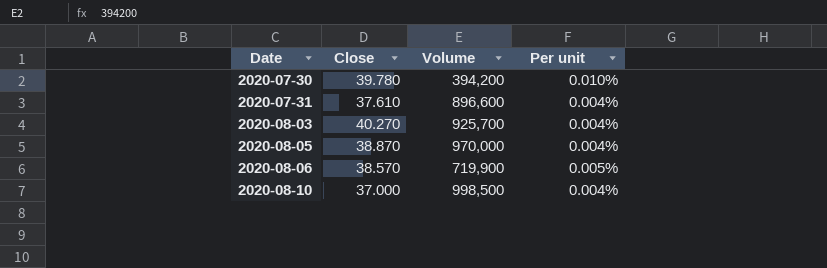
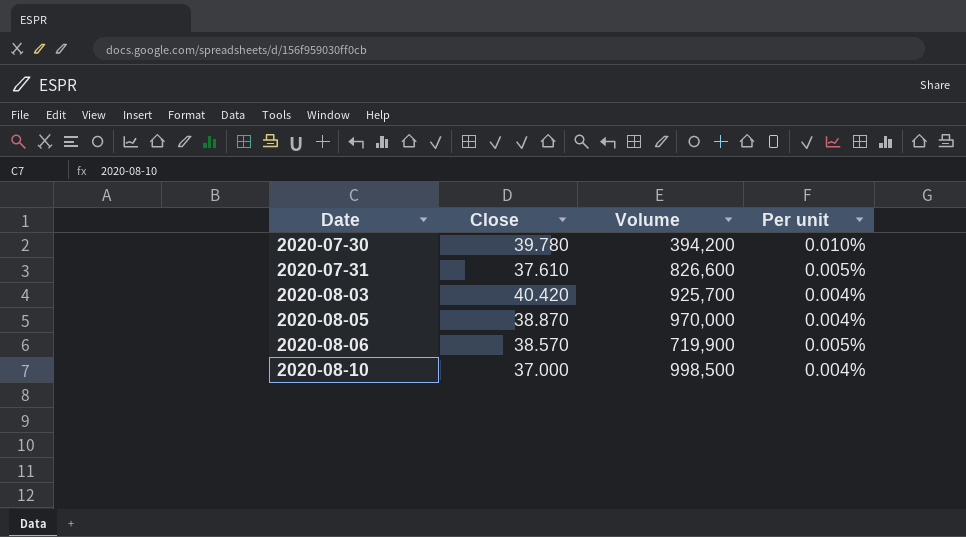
2020-07-31 | Volume: 896,600 -> 826,600
2020-07-31 | Per unit: 0.004% -> 0.005%
2020-08-03 | Close: 40.270 -> 40.420

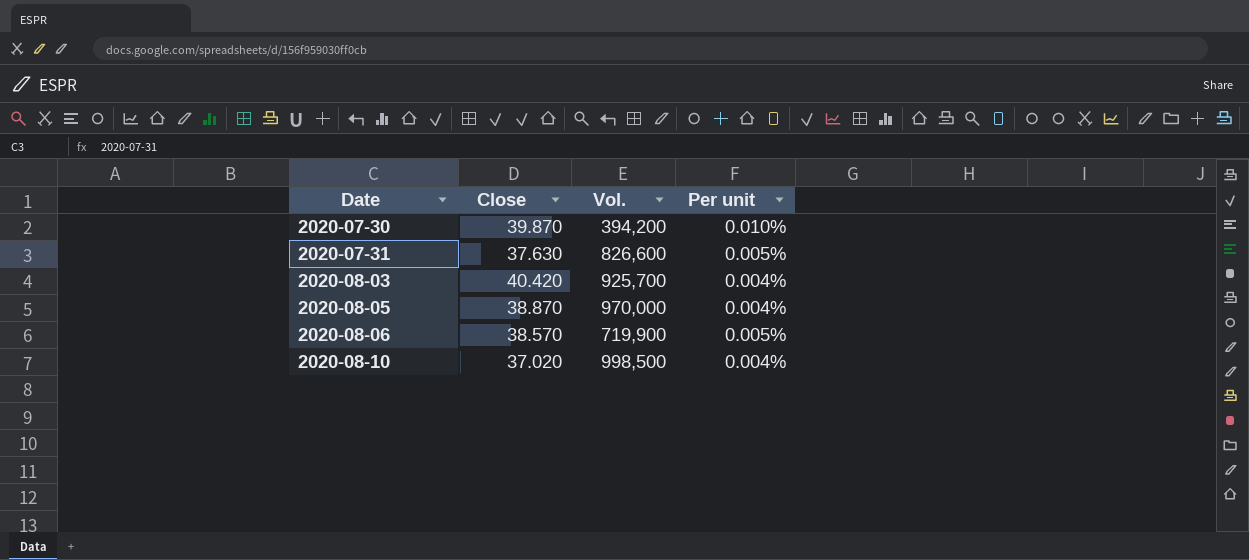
column name: Volume -> Vol.
2020-07-30 | Close: 39.780 -> 39.870
2020-07-31 | Close: 37.610 -> 37.630
2020-08-10 | Close: 37.000 -> 37.020

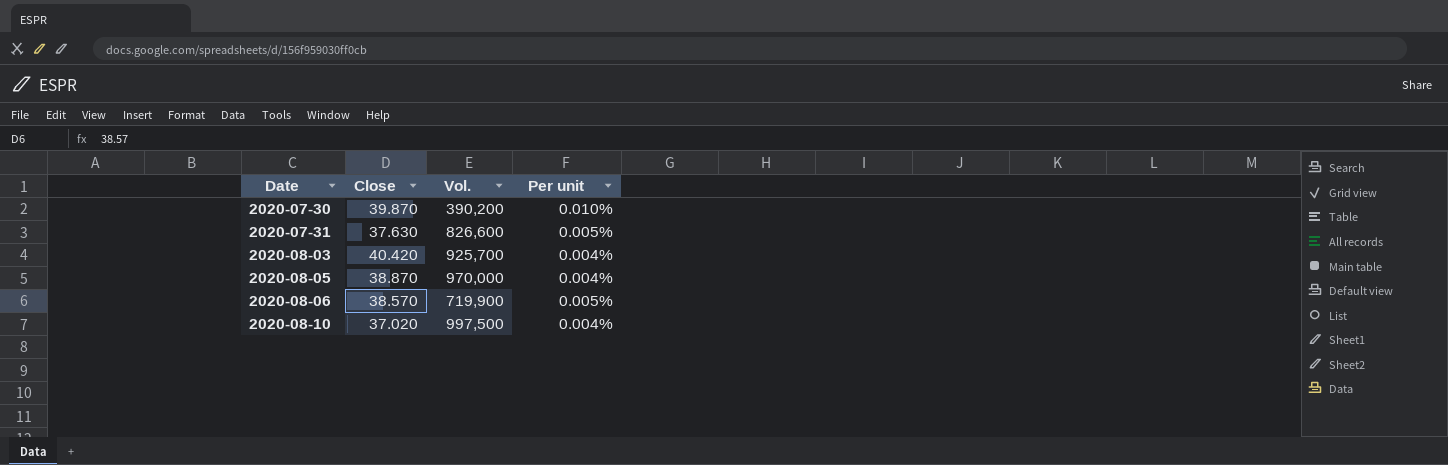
2020-07-30 | Vol.: 394,200 -> 390,200
2020-08-10 | Vol.: 998,500 -> 997,500

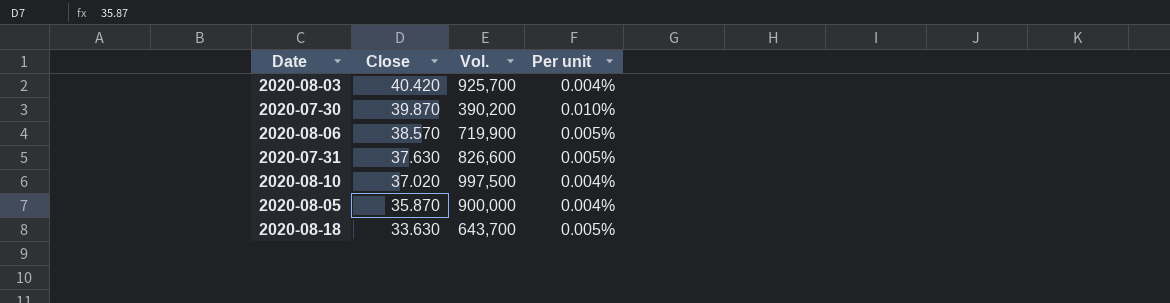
row order: Date ascending -> Close descending
2020-08-05 | Close: 38.870 -> 35.870
2020-08-05 | Vol.: 970,000 -> 900,000
row 2020-08-18: none -> 33.630 | 643,700 | 0.005%

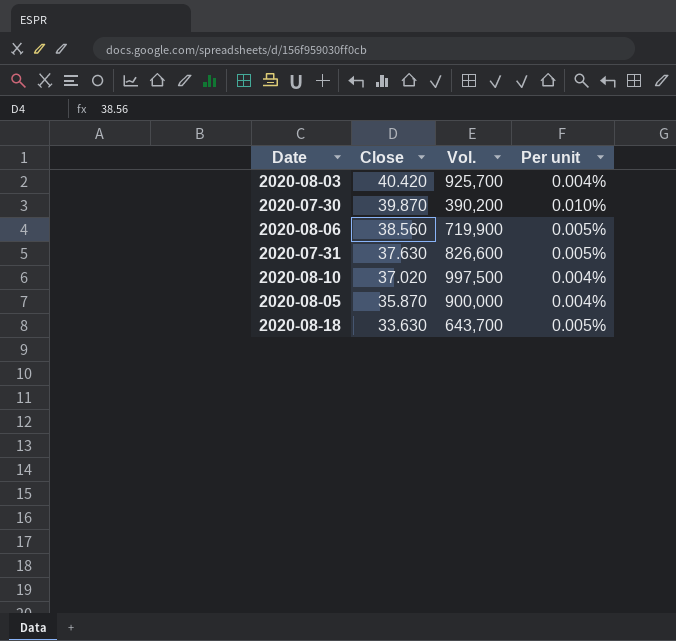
2020-08-06 | Close: 38.570 -> 38.560

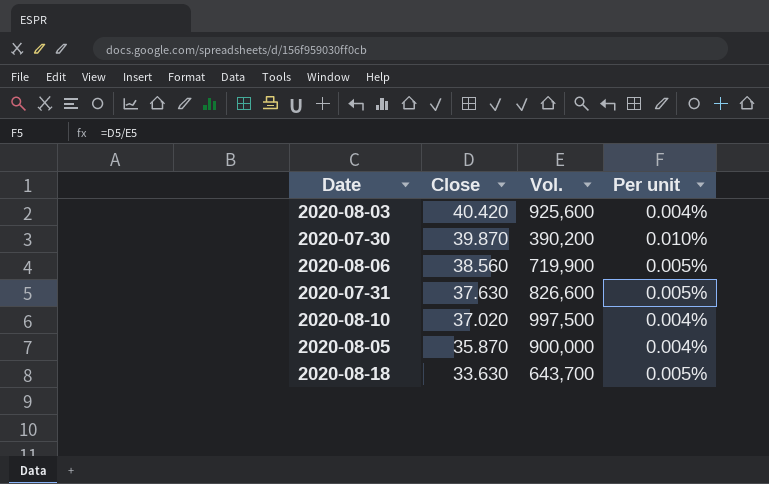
2020-08-03 | Vol.: 925,700 -> 925,600

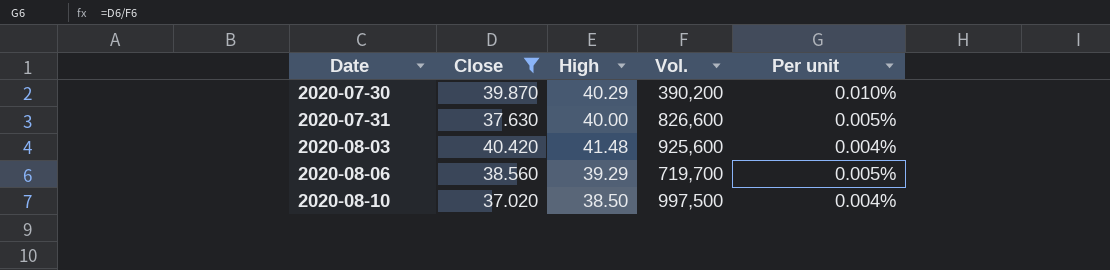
filter: none -> Close >= 37.020
row order: Close descending -> Date ascending
column High | position: none -> 3
2020-08-06 | Vol.: 719,900 -> 719,700

